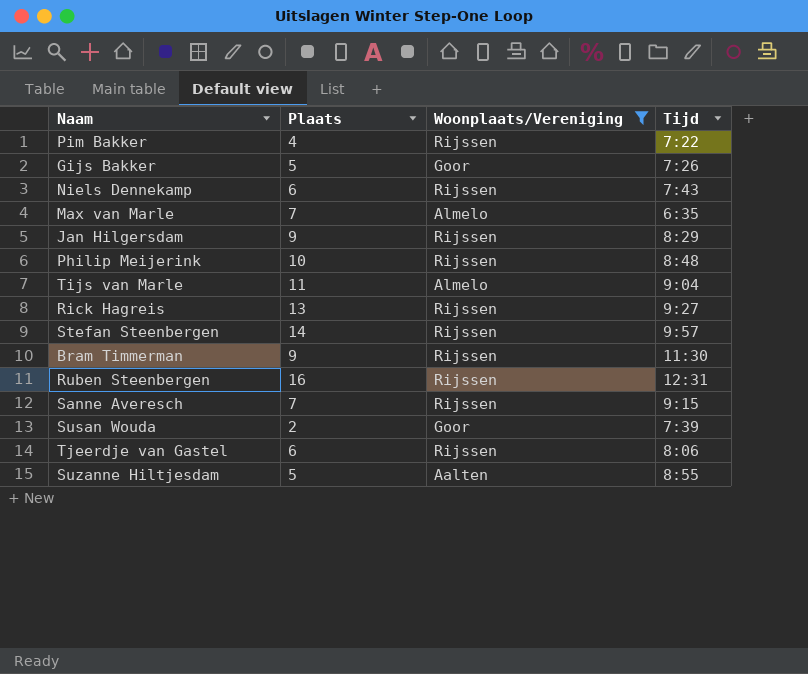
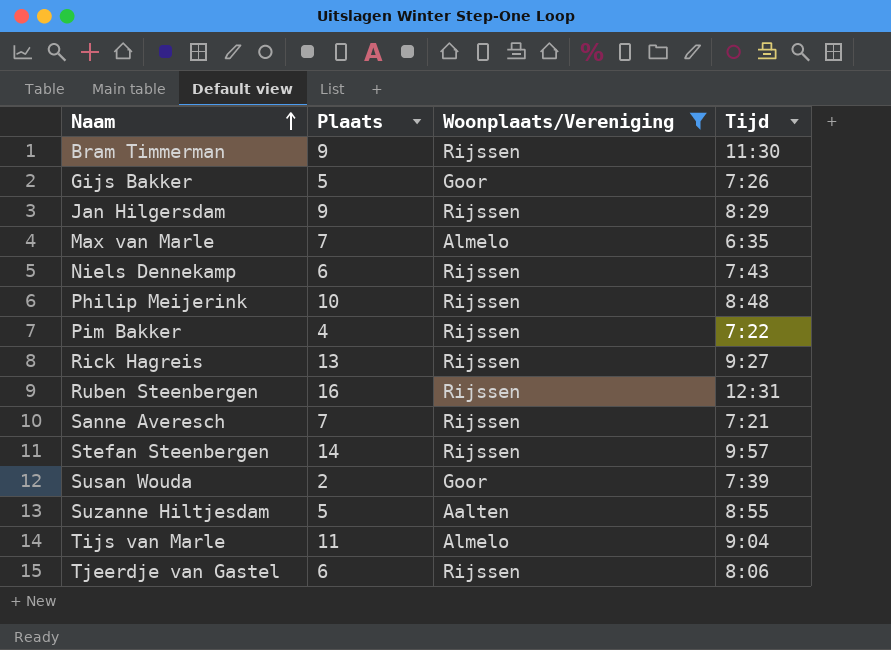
row order: none -> Naam ascending
Sanne Averesch | Tijd: 9:15 -> 7:21

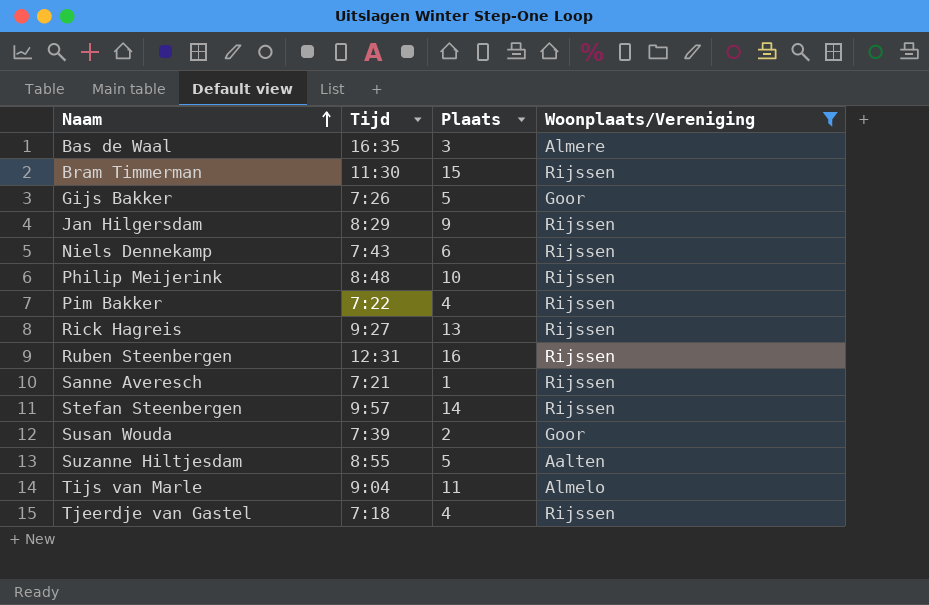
column Tijd | position: 4 -> 2
row Max van Marle: 7 | Almelo | 6:35 -> none
row Bas de Waal: none -> 16:35 | 3 | Almere
Bram Timmerman | Plaats: 9 -> 15
Sanne Averesch | Plaats: 7 -> 1
Tjeerdje van Gastel | Tijd: 8:06 -> 7:18
Tjeerdje van Gastel | Plaats: 6 -> 4

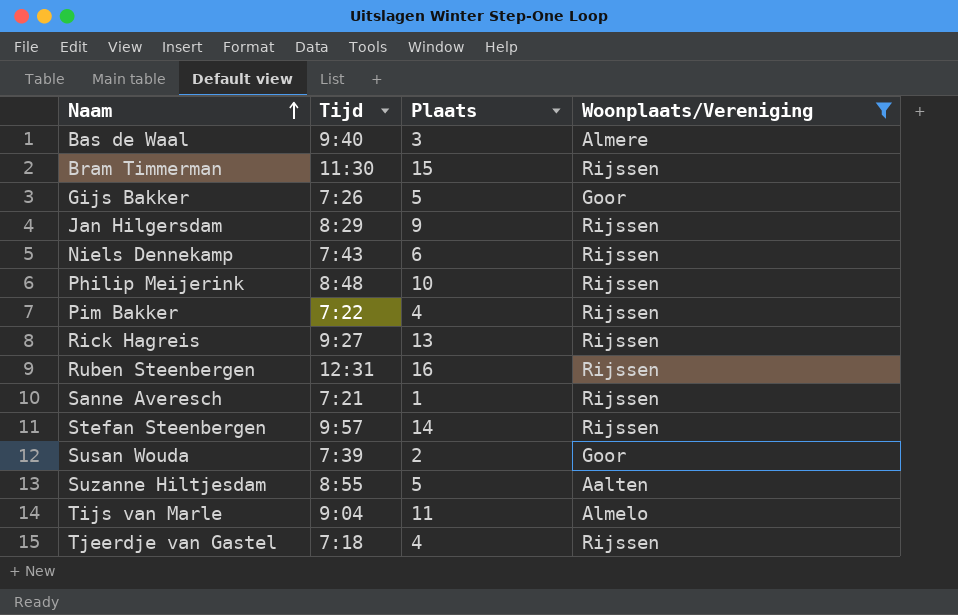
Bas de Waal | Tijd: 16:35 -> 9:40

